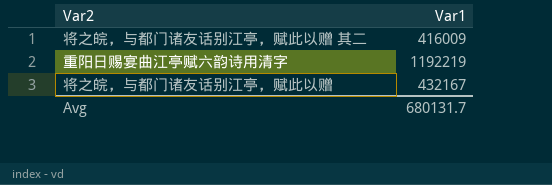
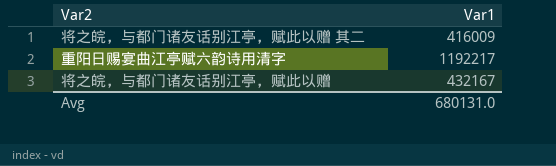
重阳日赐宴曲江亭赋六韵诗用清字 | Var1: 1192219 -> 1192217
Avg | Var1: 680131.7 -> 680131.0

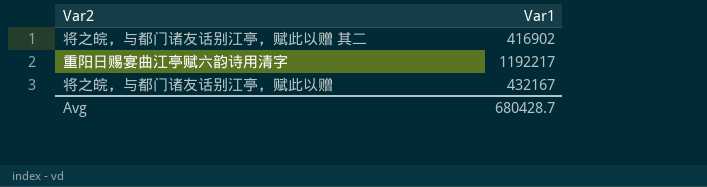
将之皖，与都门诸友话别江亭，赋此以赠 其二 | Var1: 416009 -> 416902
Avg | Var1: 680131.0 -> 680428.7

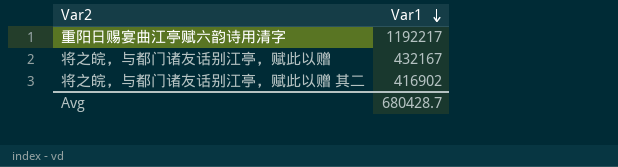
row order: none -> Var1 descending

